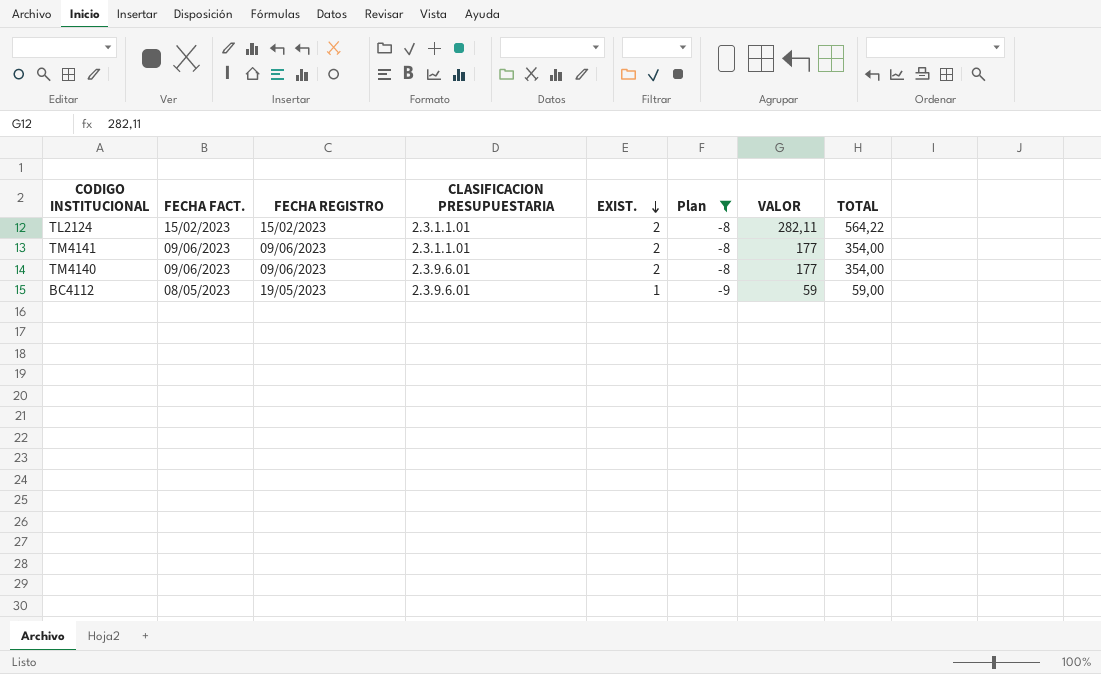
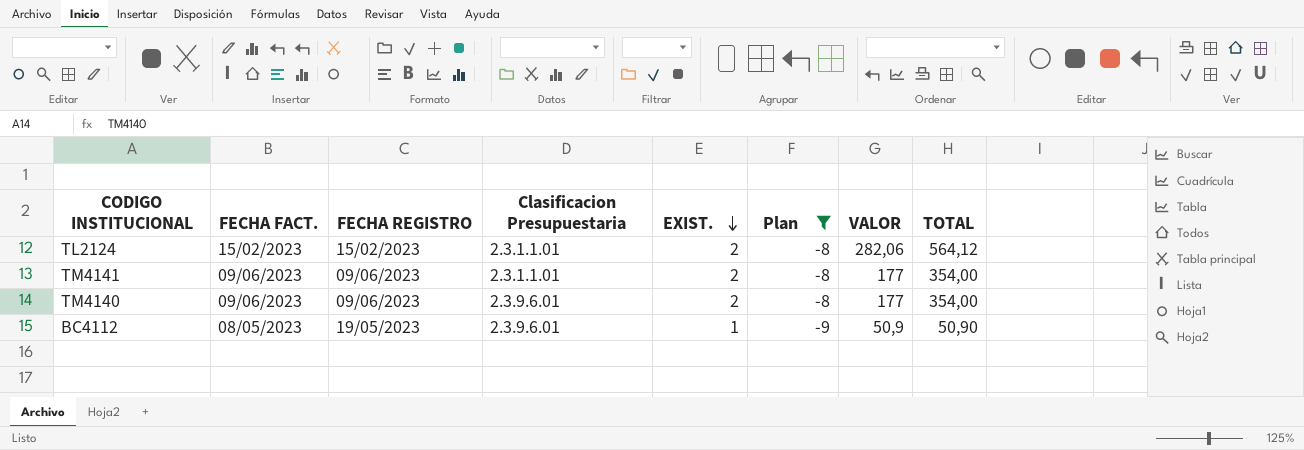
column name: CLASIFICACION PRESUPUESTARIA -> Clasificacion Presupuestaria
TL2124 | VALOR: 282,11 -> 282,06
TL2124 | TOTAL: 564,22 -> 564,12
BC4112 | VALOR: 59 -> 50,9
BC4112 | TOTAL: 59,00 -> 50,90

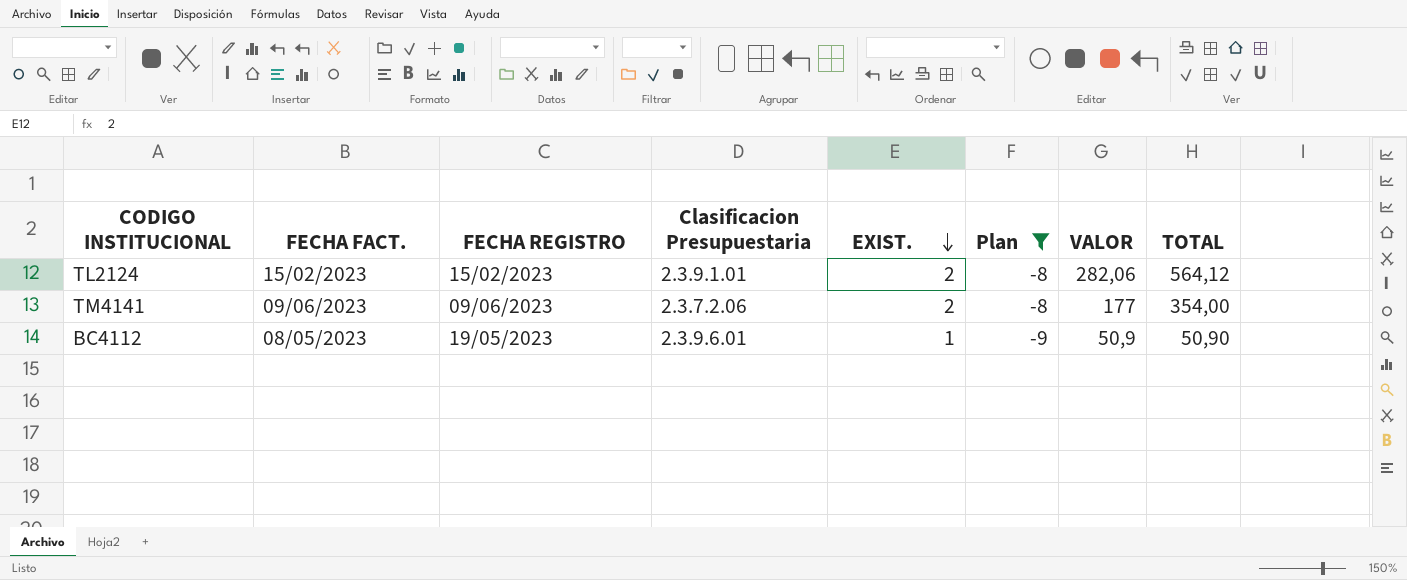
row TM4140: 09/06/2023 | 09/06/2023 | 2.3.9.6.01 | 2 | -8 | 177 | 354,00 -> none
TL2124 | Clasificacion Presupuestaria: 2.3.1.1.01 -> 2.3.9.1.01
TM4141 | Clasificacion Presupuestaria: 2.3.1.1.01 -> 2.3.7.2.06

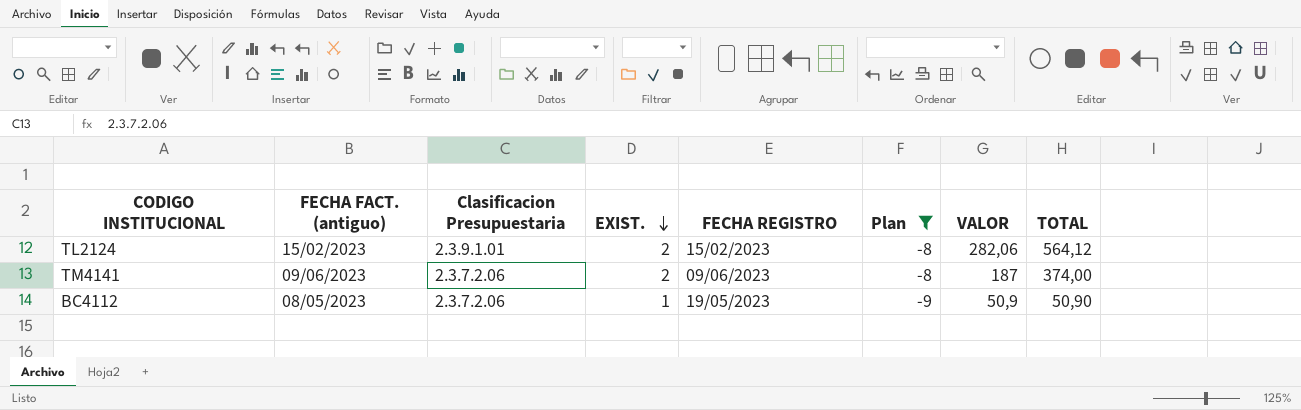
column name: FECHA FACT. -> FECHA FACT. (antiguo)
column FECHA REGISTRO | position: 3 -> 5
TM4141 | VALOR: 177 -> 187
TM4141 | TOTAL: 354,00 -> 374,00
BC4112 | Clasificacion Presupuestaria: 2.3.9.6.01 -> 2.3.7.2.06

